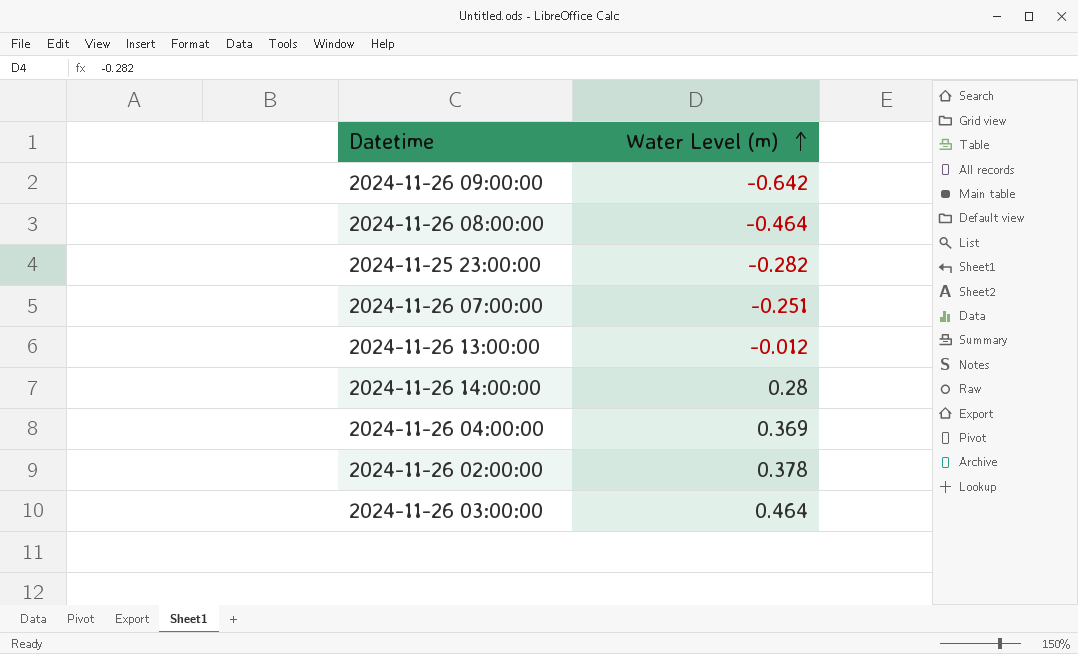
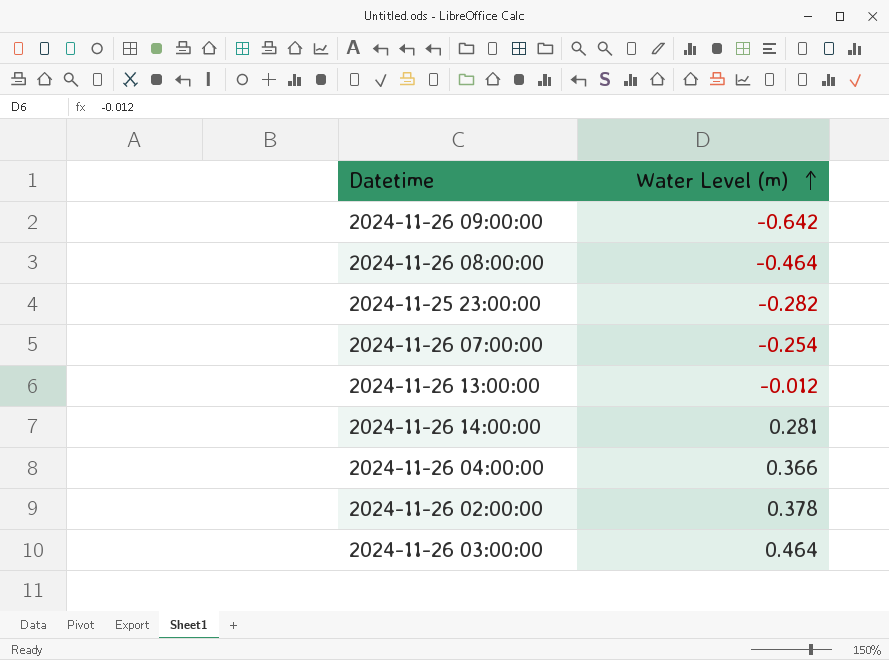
2024-11-26 07:00:00 | Water Level (m): -0.251 -> -0.254
2024-11-26 14:00:00 | Water Level (m): 0.28 -> 0.281
2024-11-26 04:00:00 | Water Level (m): 0.369 -> 0.366

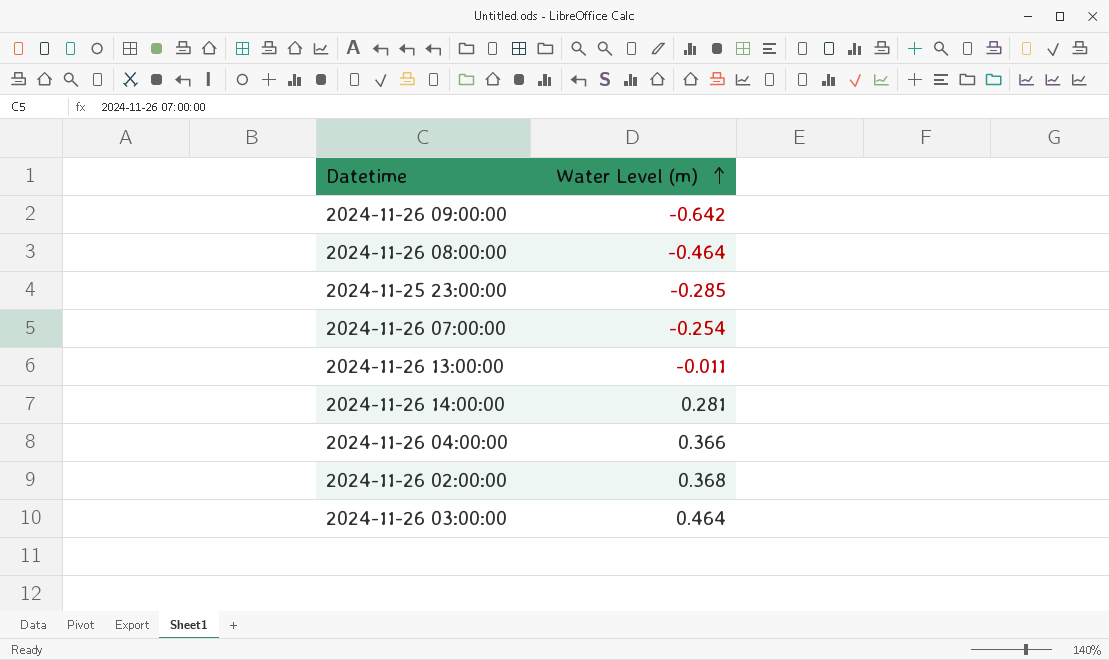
2024-11-25 23:00:00 | Water Level (m): -0.282 -> -0.285
2024-11-26 13:00:00 | Water Level (m): -0.012 -> -0.011
2024-11-26 02:00:00 | Water Level (m): 0.378 -> 0.368

